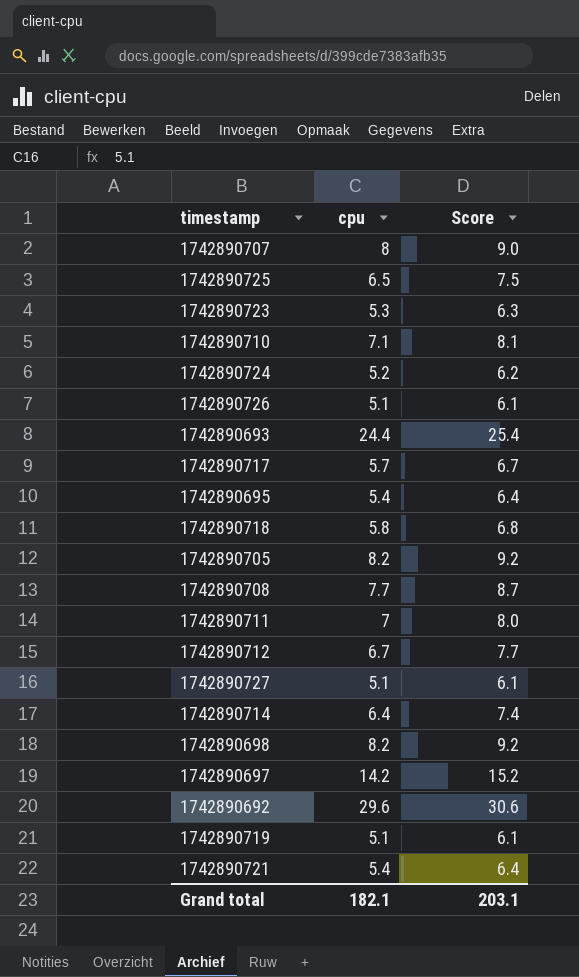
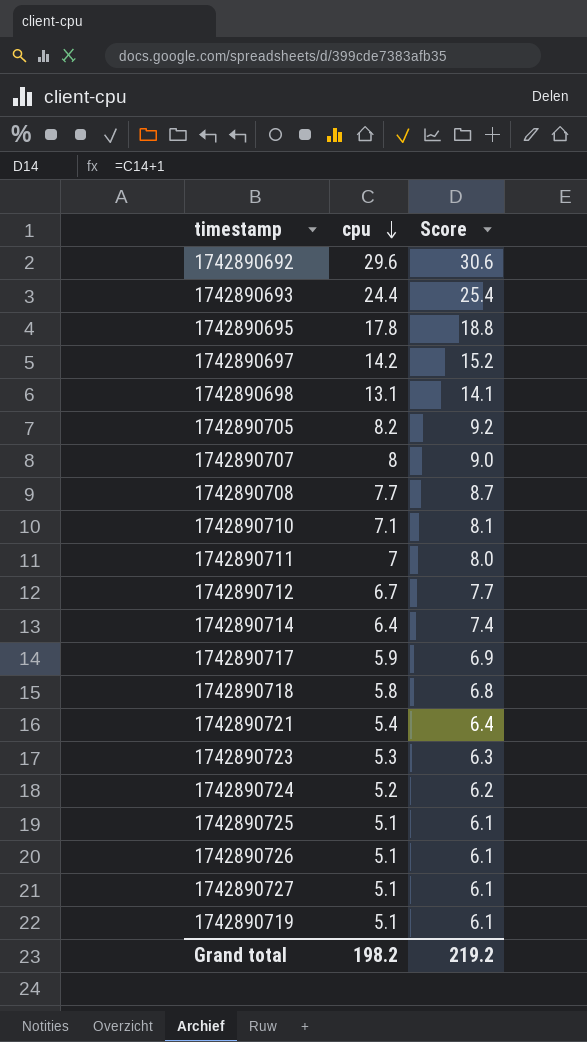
row order: none -> cpu descending
1742890695 | cpu: 5.4 -> 17.8
1742890695 | Score: 6.4 -> 18.8
1742890698 | cpu: 8.2 -> 13.1
1742890698 | Score: 9.2 -> 14.1
1742890717 | cpu: 5.7 -> 5.9
1742890717 | Score: 6.7 -> 6.9
1742890725 | cpu: 6.5 -> 5.1
1742890725 | Score: 7.5 -> 6.1
Grand total | cpu: 182.1 -> 198.2
Grand total | Score: 203.1 -> 219.2

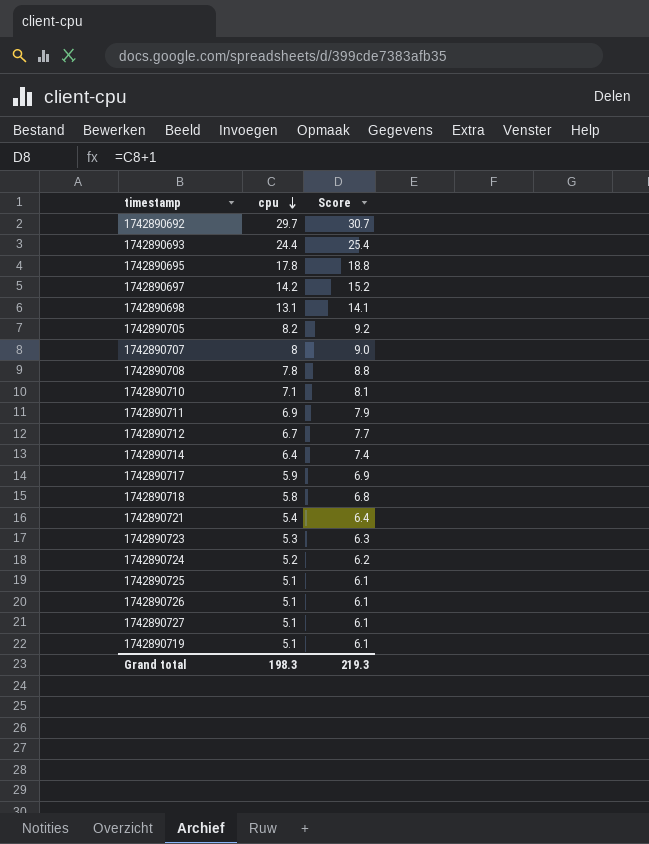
1742890692 | cpu: 29.6 -> 29.7
1742890692 | Score: 30.6 -> 30.7
1742890708 | cpu: 7.7 -> 7.8
1742890708 | Score: 8.7 -> 8.8
1742890711 | cpu: 7 -> 6.9
1742890711 | Score: 8.0 -> 7.9
Grand total | cpu: 198.2 -> 198.3
Grand total | Score: 219.2 -> 219.3

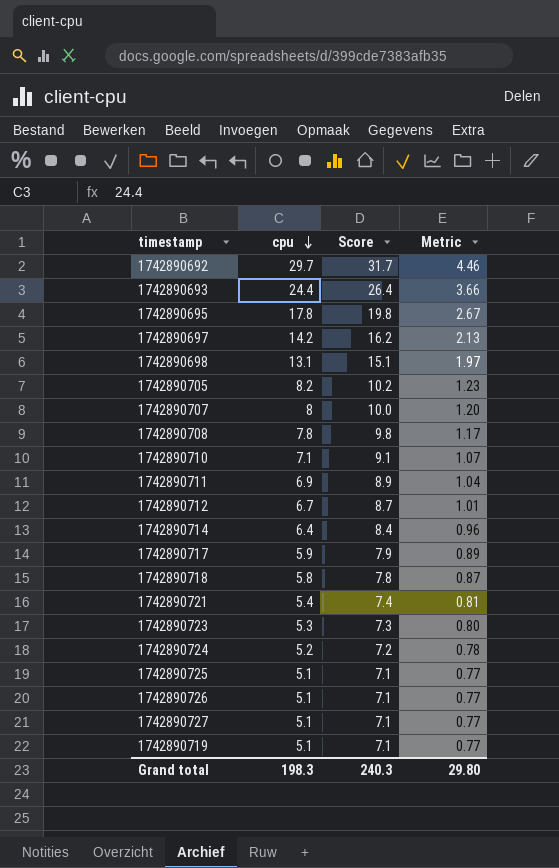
column Score | formula: [cpu] + 1 -> [cpu] + 2
column Metric | formula: none -> [cpu] * 0.15
Grand total | Score: 219.3 -> 240.3

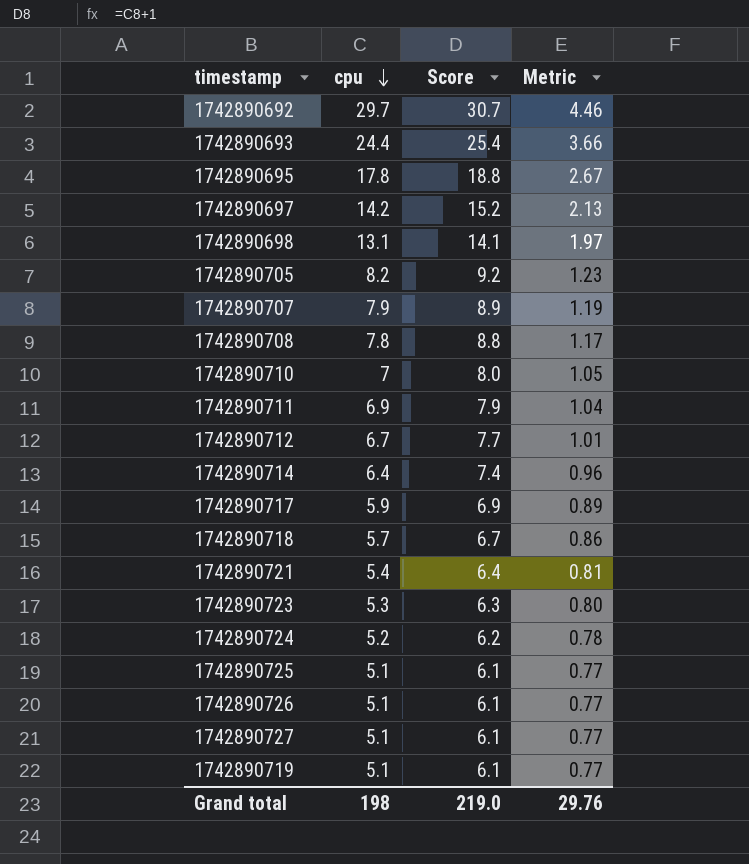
column Score | formula: [cpu] + 2 -> [cpu] + 1
1742890707 | cpu: 8 -> 7.9
1742890707 | Metric: 1.20 -> 1.19
1742890710 | cpu: 7.1 -> 7
1742890710 | Metric: 1.07 -> 1.05
1742890718 | cpu: 5.8 -> 5.7
1742890718 | Metric: 0.87 -> 0.86
Grand total | cpu: 198.3 -> 198
Grand total | Score: 240.3 -> 219.0
Grand total | Metric: 29.80 -> 29.76

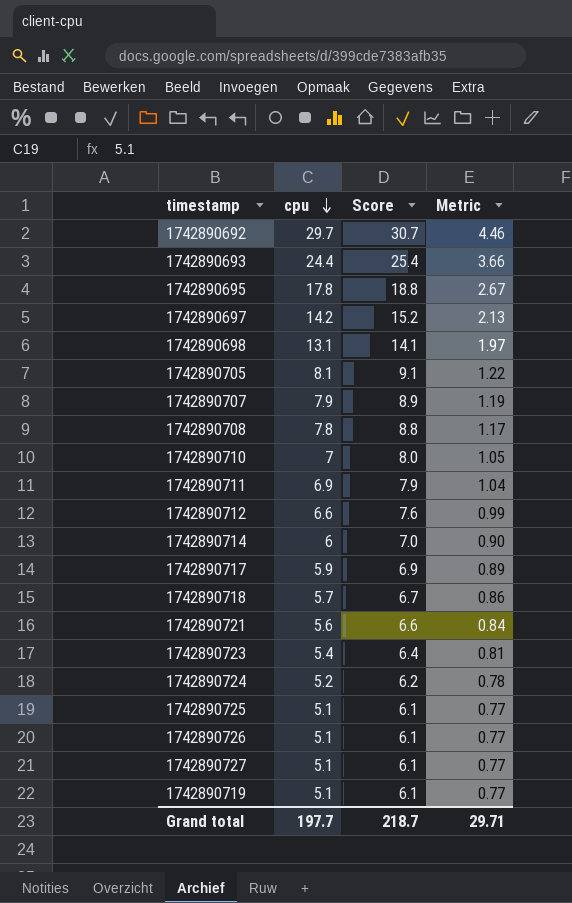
1742890705 | cpu: 8.2 -> 8.1
1742890705 | Score: 9.2 -> 9.1
1742890705 | Metric: 1.23 -> 1.22
1742890712 | cpu: 6.7 -> 6.6
1742890712 | Score: 7.7 -> 7.6
1742890712 | Metric: 1.01 -> 0.99
1742890714 | cpu: 6.4 -> 6
1742890714 | Score: 7.4 -> 7.0
1742890714 | Metric: 0.96 -> 0.90
1742890721 | cpu: 5.4 -> 5.6
1742890721 | Score: 6.4 -> 6.6
1742890721 | Metric: 0.81 -> 0.84
1742890723 | cpu: 5.3 -> 5.4
1742890723 | Score: 6.3 -> 6.4
1742890723 | Metric: 0.80 -> 0.81
Grand total | cpu: 198 -> 197.7
Grand total | Score: 219.0 -> 218.7
Grand total | Metric: 29.76 -> 29.71

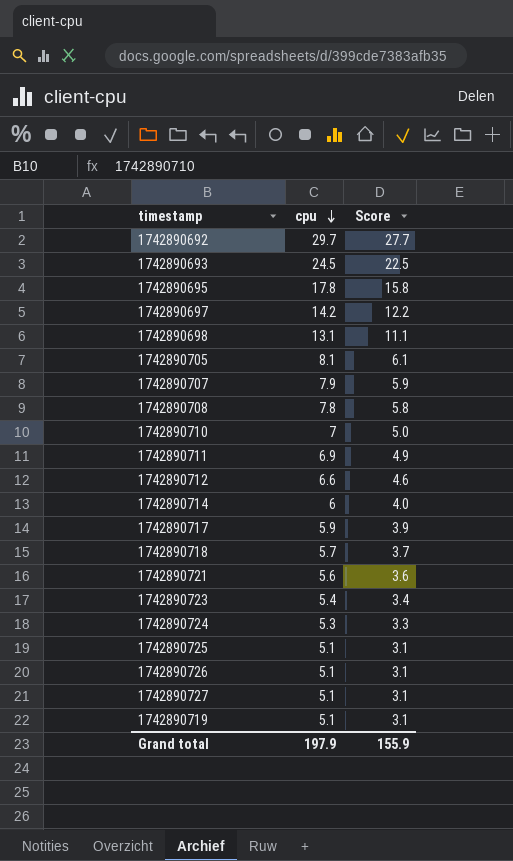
column Metric | formula: [cpu] * 0.15 -> none
column Score | formula: [cpu] + 1 -> [cpu] - 2
1742890693 | cpu: 24.4 -> 24.5
1742890724 | cpu: 5.2 -> 5.3
Grand total | cpu: 197.7 -> 197.9
Grand total | Score: 218.7 -> 155.9

